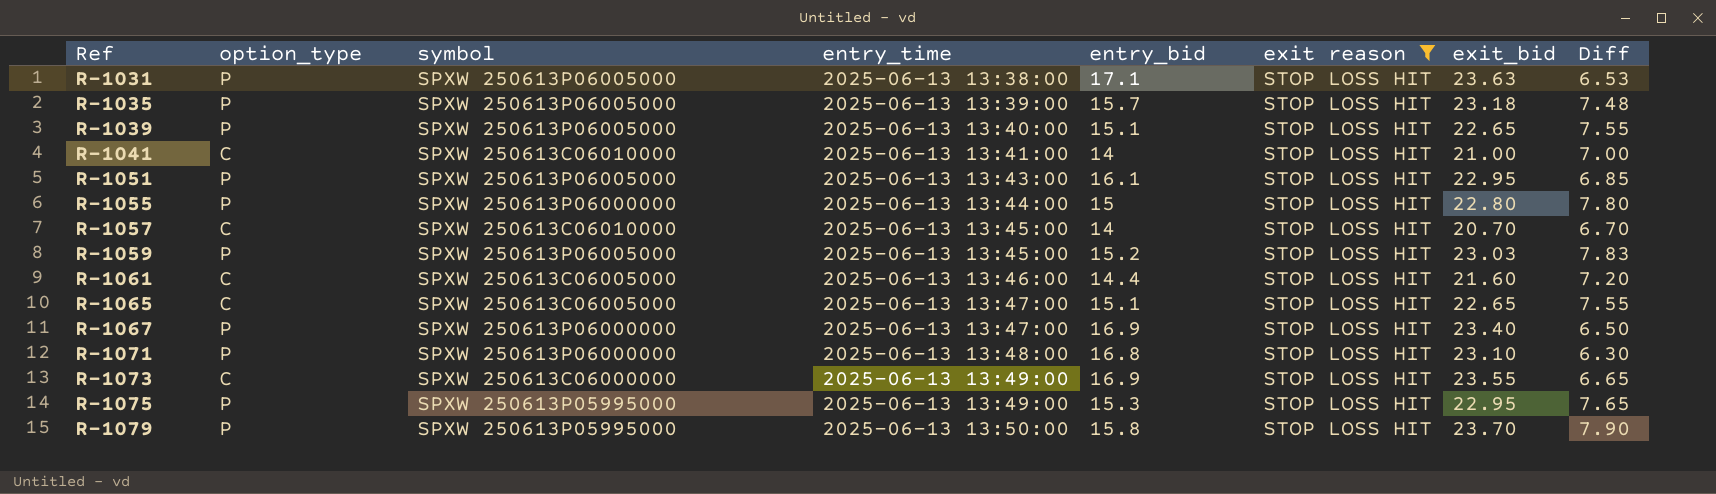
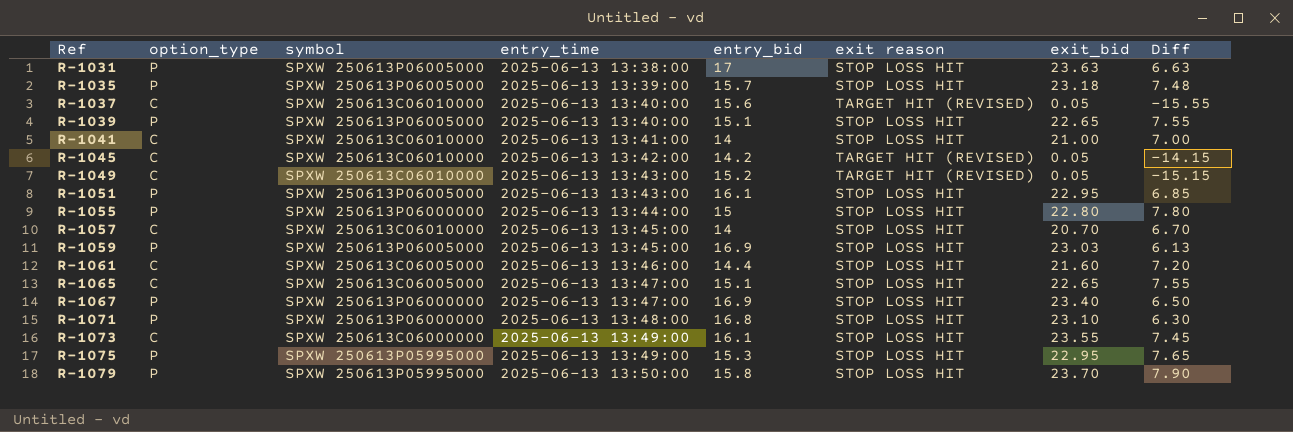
filter: exit reason = STOP LOSS HIT -> none
R-1031 | entry_bid: 17.1 -> 17
R-1031 | Diff: 6.53 -> 6.63
R-1059 | entry_bid: 15.2 -> 16.9
R-1059 | Diff: 7.83 -> 6.13
R-1073 | entry_bid: 16.9 -> 16.1
R-1073 | Diff: 6.65 -> 7.45

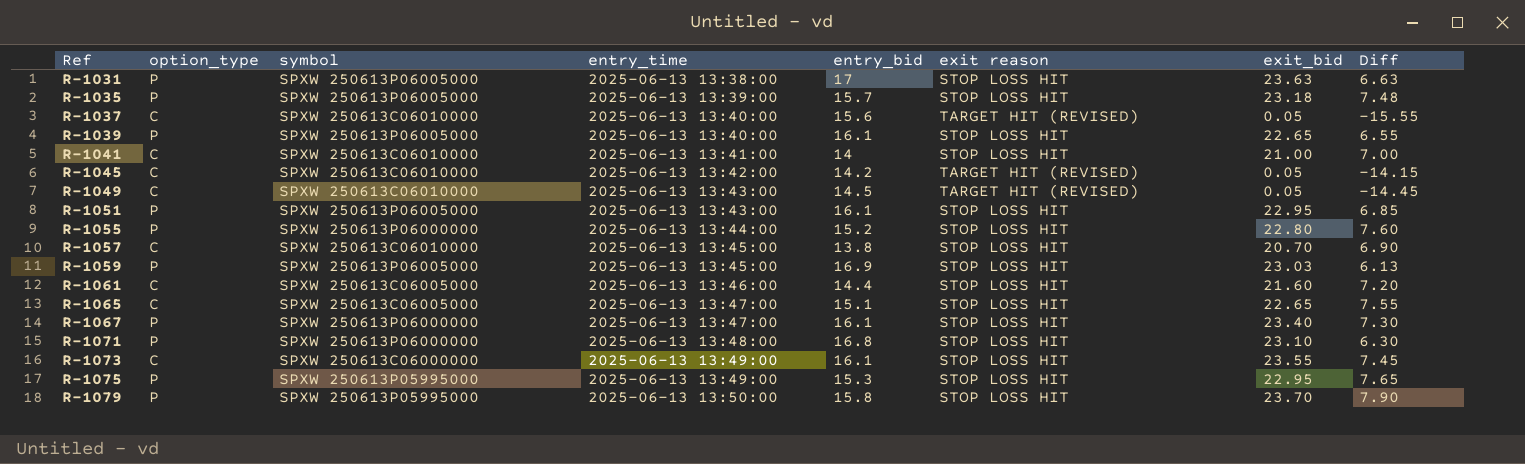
R-1039 | entry_bid: 15.1 -> 16.1
R-1039 | Diff: 7.55 -> 6.55
R-1049 | entry_bid: 15.2 -> 14.5
R-1049 | Diff: -15.15 -> -14.45
R-1055 | entry_bid: 15 -> 15.2
R-1055 | Diff: 7.80 -> 7.60
R-1057 | entry_bid: 14 -> 13.8
R-1057 | Diff: 6.70 -> 6.90
R-1067 | entry_bid: 16.9 -> 16.1
R-1067 | Diff: 6.50 -> 7.30

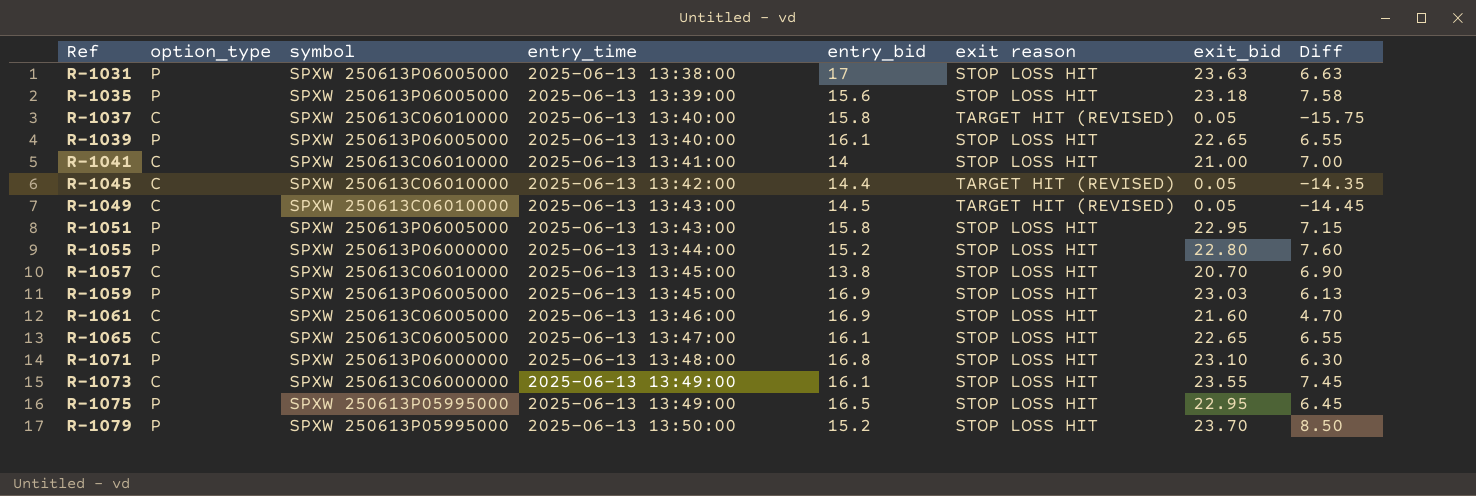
row R-1067: P | SPXW 250613P06000000 | 2025-06-13 13:47:00 | 16.1 | STOP LOSS HIT | 23.40 | 7.30 -> none
R-1035 | entry_bid: 15.7 -> 15.6
R-1035 | Diff: 7.48 -> 7.58
R-1037 | entry_bid: 15.6 -> 15.8
R-1037 | Diff: -15.55 -> -15.75
R-1045 | entry_bid: 14.2 -> 14.4
R-1045 | Diff: -14.15 -> -14.35
R-1051 | entry_bid: 16.1 -> 15.8
R-1051 | Diff: 6.85 -> 7.15
R-1061 | entry_bid: 14.4 -> 16.9
R-1061 | Diff: 7.20 -> 4.70
R-1065 | entry_bid: 15.1 -> 16.1
R-1065 | Diff: 7.55 -> 6.55
R-1075 | entry_bid: 15.3 -> 16.5
R-1075 | Diff: 7.65 -> 6.45
R-1079 | entry_bid: 15.8 -> 15.2
R-1079 | Diff: 7.90 -> 8.50

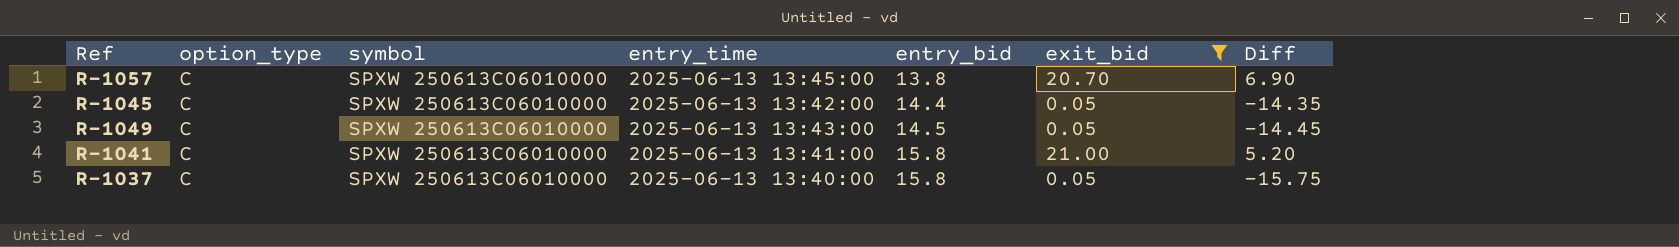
filter: none -> exit_bid <= 21.00
row order: Ref ascending -> entry_bid ascending
column exit reason | position: 6 -> none
R-1041 | entry_bid: 14 -> 15.8
R-1041 | Diff: 7.00 -> 5.20

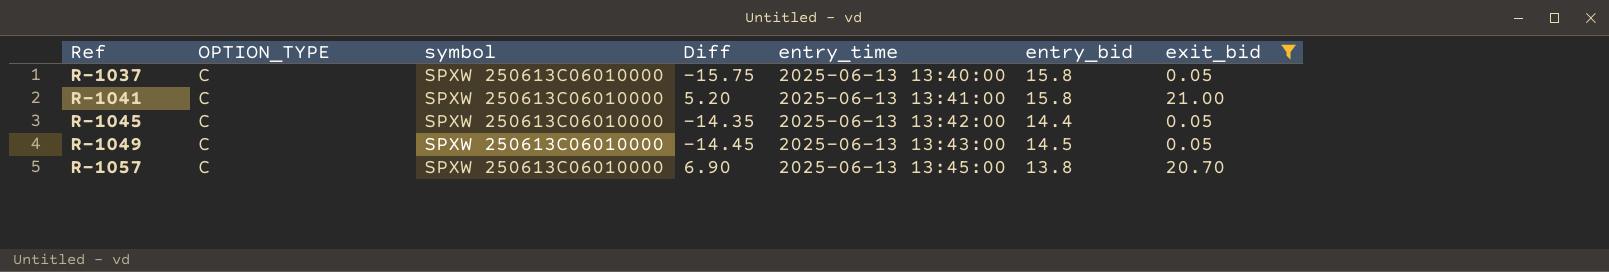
row order: entry_bid ascending -> Ref ascending
column name: option_type -> OPTION_TYPE
column Diff | position: 7 -> 4

